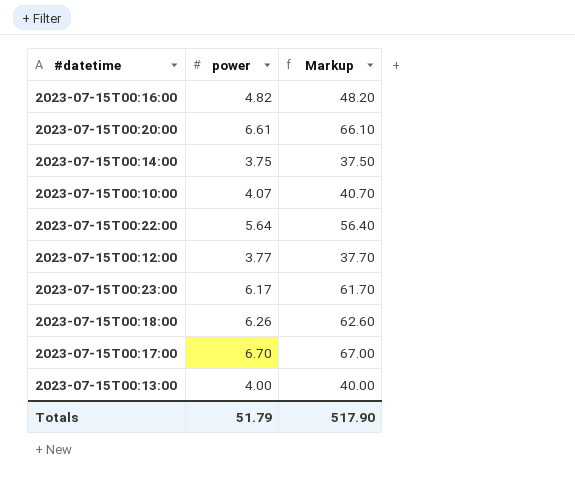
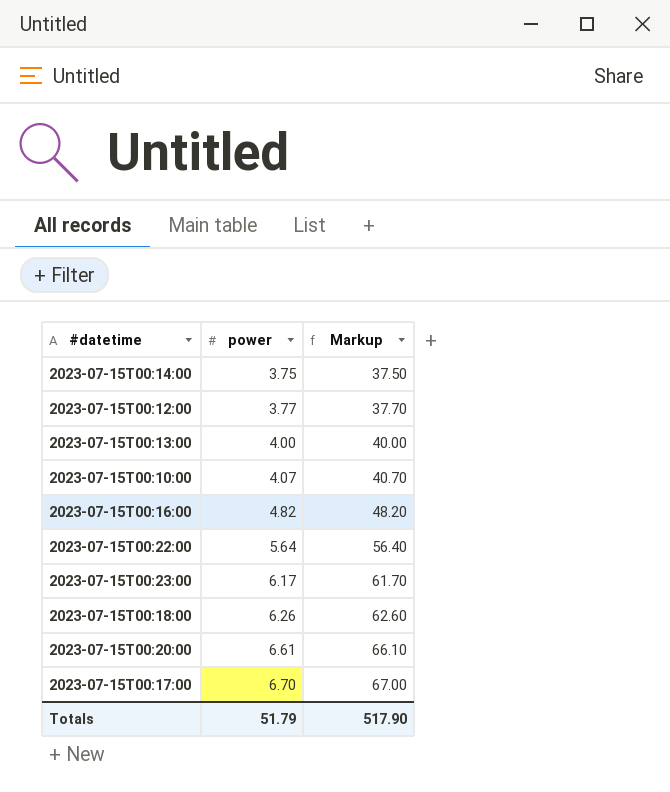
row order: none -> power ascending

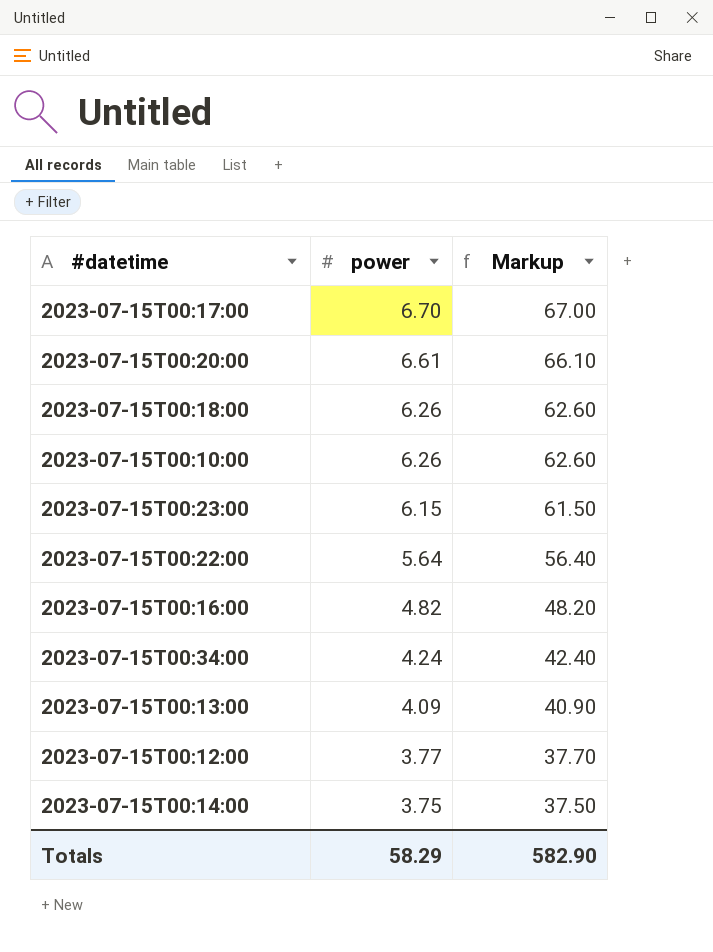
row order: power ascending -> power descending
2023-07-15T00:10:00 | power: 4.07 -> 6.26
2023-07-15T00:10:00 | Markup: 40.70 -> 62.60
2023-07-15T00:23:00 | power: 6.17 -> 6.15
2023-07-15T00:23:00 | Markup: 61.70 -> 61.50
row 2023-07-15T00:34:00: none -> 4.24 | 42.40
2023-07-15T00:13:00 | power: 4.00 -> 4.09
2023-07-15T00:13:00 | Markup: 40.00 -> 40.90
Totals | power: 51.79 -> 58.29
Totals | Markup: 517.90 -> 582.90

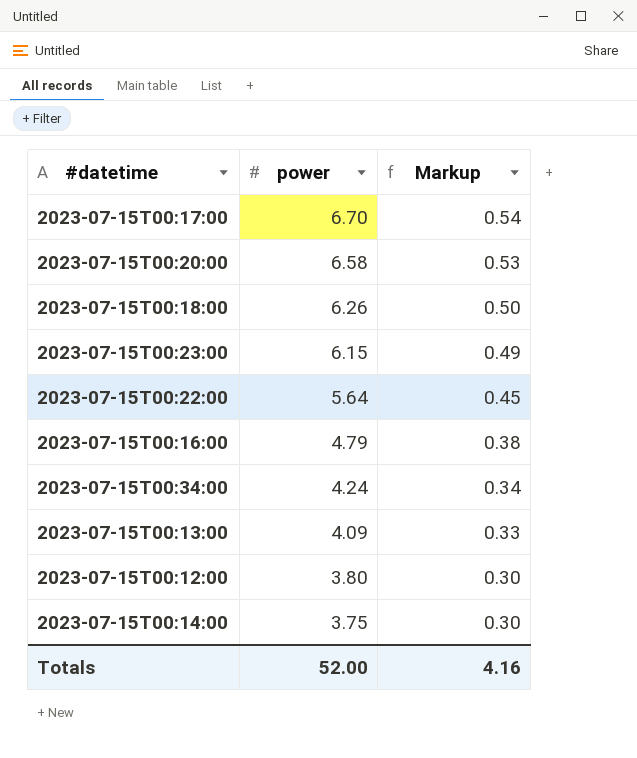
column Markup | formula: [power] * 10 -> [power] * 0.08
row 2023-07-15T00:10:00: 6.26 | 62.60 -> none
2023-07-15T00:20:00 | power: 6.61 -> 6.58
2023-07-15T00:16:00 | power: 4.82 -> 4.79
2023-07-15T00:12:00 | power: 3.77 -> 3.80
Totals | power: 58.29 -> 52.00
Totals | Markup: 582.90 -> 4.16

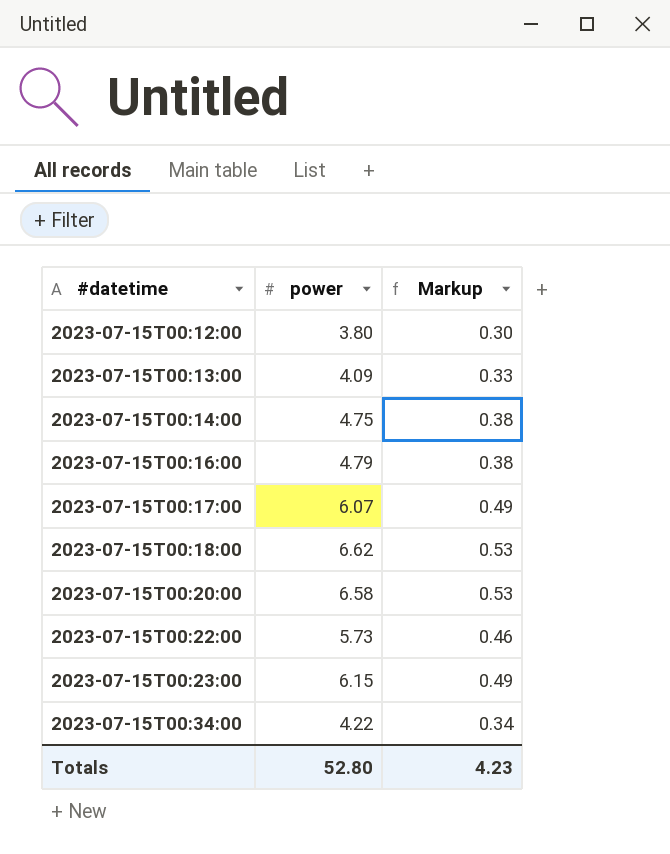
row order: power descending -> #datetime ascending
2023-07-15T00:14:00 | power: 3.75 -> 4.75
2023-07-15T00:14:00 | Markup: 0.30 -> 0.38
2023-07-15T00:17:00 | power: 6.70 -> 6.07
2023-07-15T00:17:00 | Markup: 0.54 -> 0.49
2023-07-15T00:18:00 | power: 6.26 -> 6.62
2023-07-15T00:18:00 | Markup: 0.50 -> 0.53
2023-07-15T00:22:00 | power: 5.64 -> 5.73
2023-07-15T00:22:00 | Markup: 0.45 -> 0.46
2023-07-15T00:34:00 | power: 4.24 -> 4.22
Totals | power: 52.00 -> 52.80
Totals | Markup: 4.16 -> 4.23

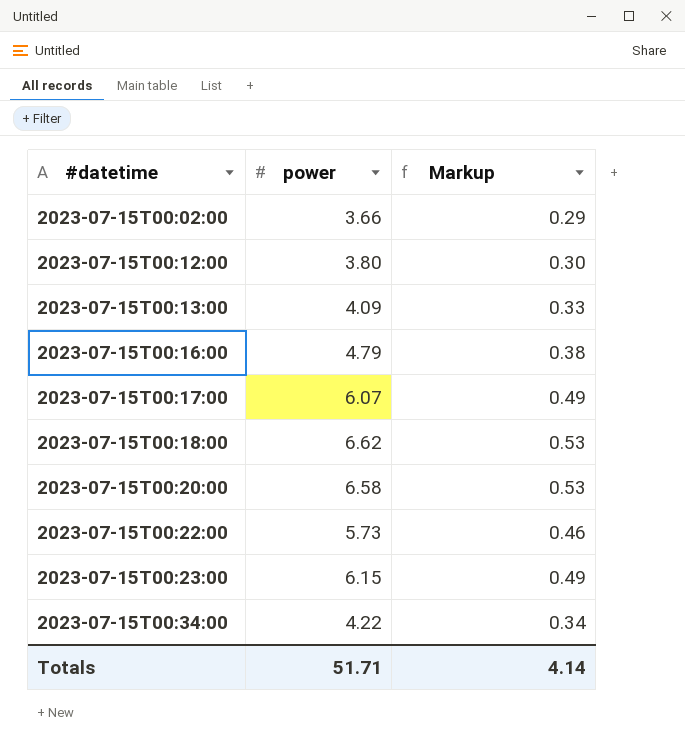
row 2023-07-15T00:14:00: 4.75 | 0.38 -> none
row 2023-07-15T00:02:00: none -> 3.66 | 0.29
Totals | power: 52.80 -> 51.71
Totals | Markup: 4.23 -> 4.14

